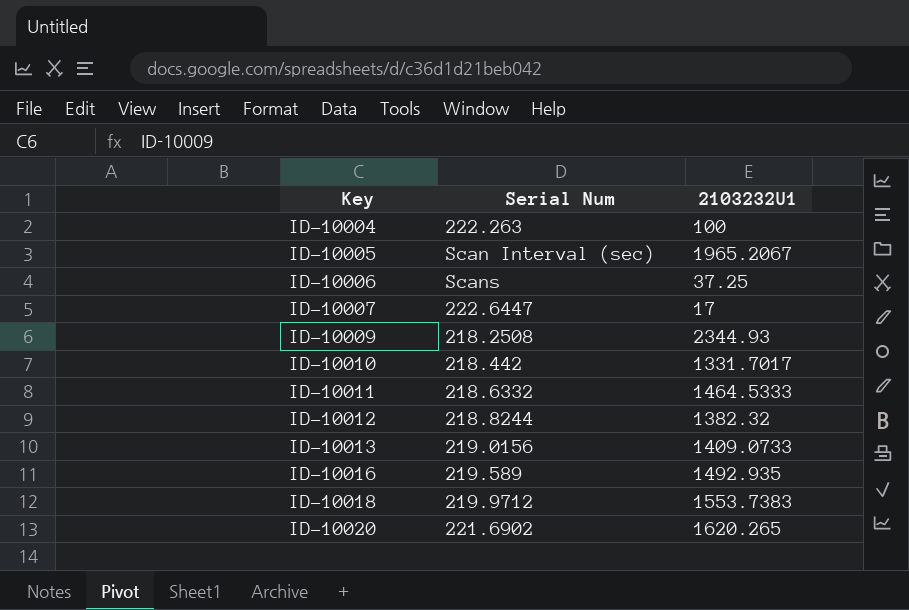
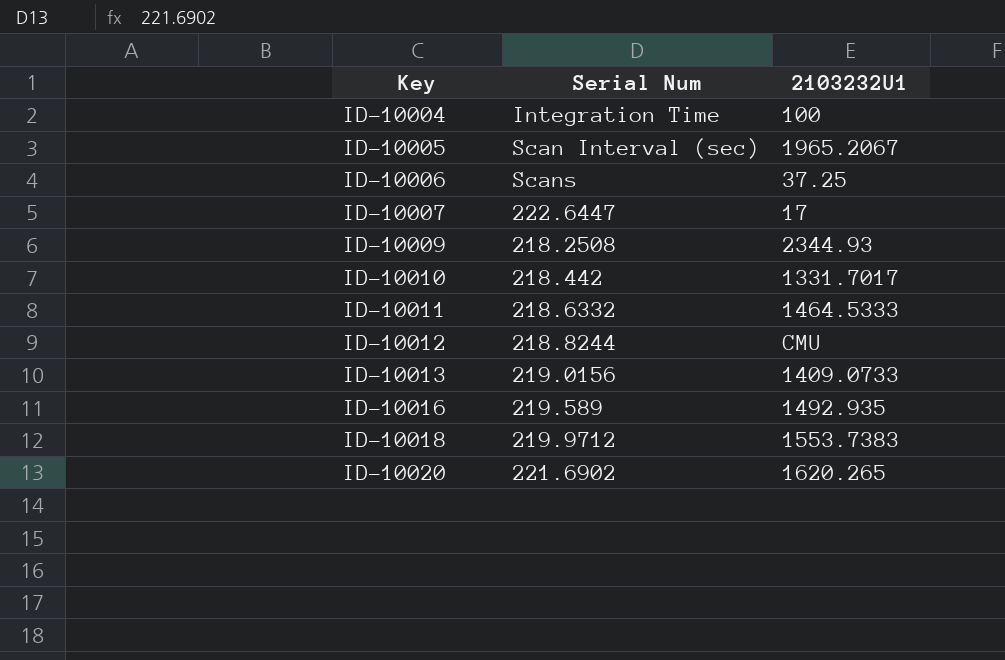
ID-10004 | Serial Num: 222.263 -> Integration Time
ID-10012 | 2103232U1: 1382.32 -> CMU

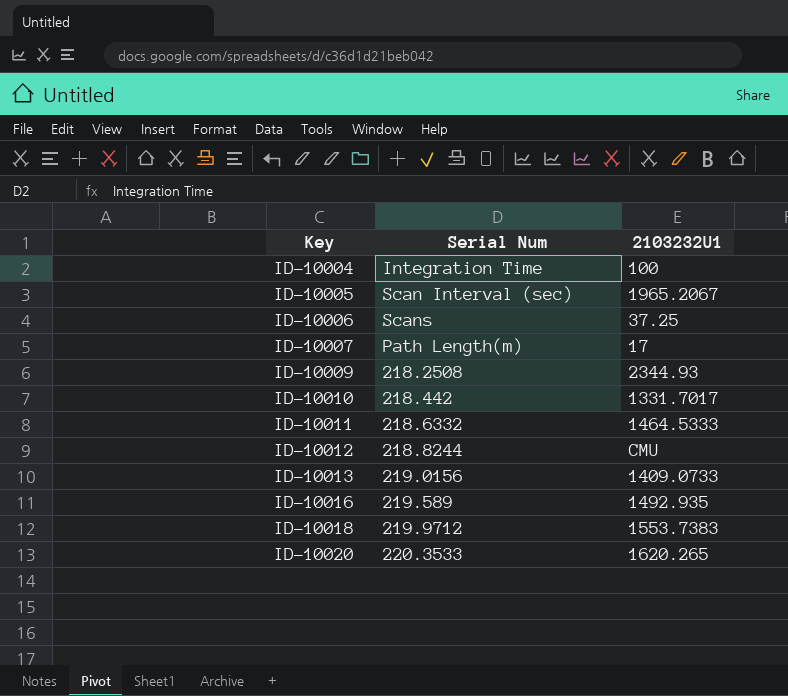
ID-10007 | Serial Num: 222.6447 -> Path Length(m)
ID-10020 | Serial Num: 221.6902 -> 220.3533

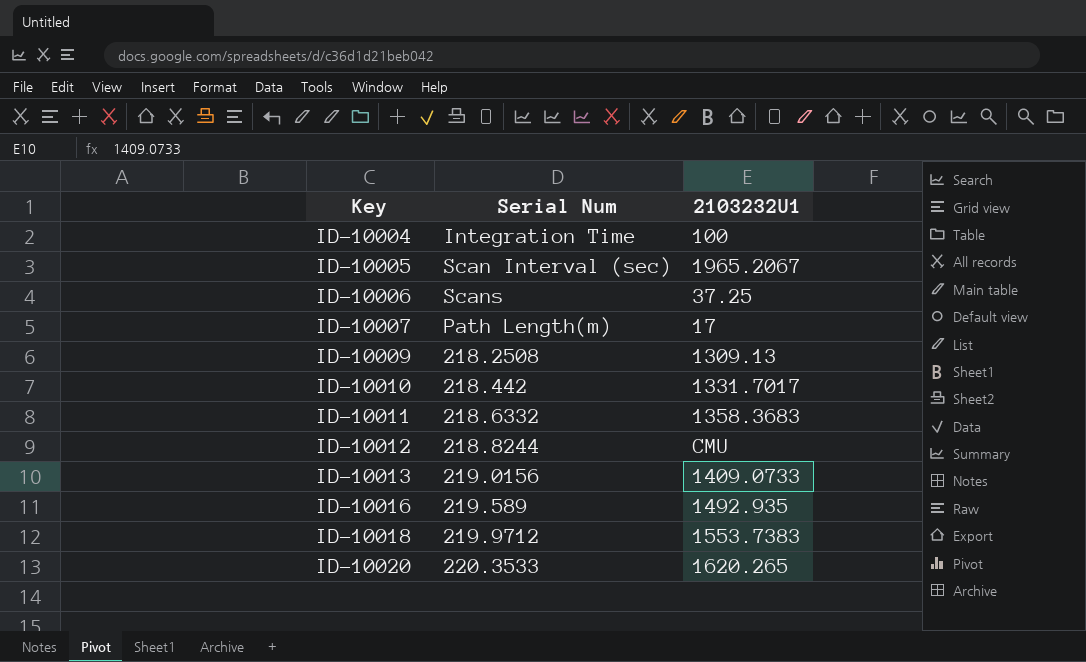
ID-10009 | 2103232U1: 2344.93 -> 1309.13
ID-10011 | 2103232U1: 1464.5333 -> 1358.3683

